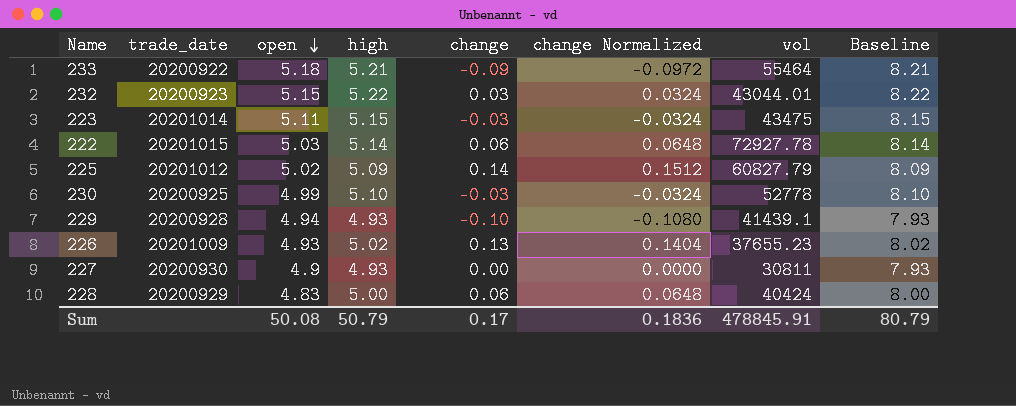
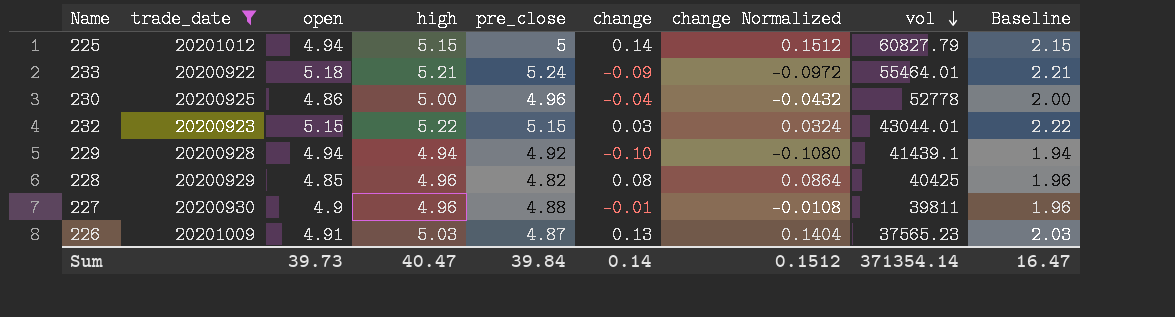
filter: none -> trade_date <= 20201012
row order: open descending -> vol descending
column pre_close | position: none -> 5
column Baseline | formula: [high] + 3 -> [high] - 3
225 | open: 5.02 -> 4.94
225 | high: 5.09 -> 5.15
233 | vol: 55464 -> 55464.01
230 | open: 4.99 -> 4.86
230 | high: 5.10 -> 5.00
230 | change: -0.03 -> -0.04
230 | change Normalized: -0.0324 -> -0.0432
229 | high: 4.93 -> 4.94
228 | open: 4.83 -> 4.85
228 | high: 5.00 -> 4.96
228 | change: 0.06 -> 0.08
228 | change Normalized: 0.0648 -> 0.0864
228 | vol: 40424 -> 40425
227 | high: 4.93 -> 4.96
227 | change: 0.00 -> -0.01
227 | change Normalized: 0.0000 -> -0.0108
227 | vol: 30811 -> 39811
226 | open: 4.93 -> 4.91
226 | high: 5.02 -> 5.03
226 | vol: 37655.23 -> 37565.23
Sum | open: 50.08 -> 39.73
Sum | high: 50.79 -> 40.47
Sum | change: 0.17 -> 0.14
Sum | change Normalized: 0.1836 -> 0.1512
Sum | vol: 478845.91 -> 371354.14
Sum | Baseline: 80.79 -> 16.47

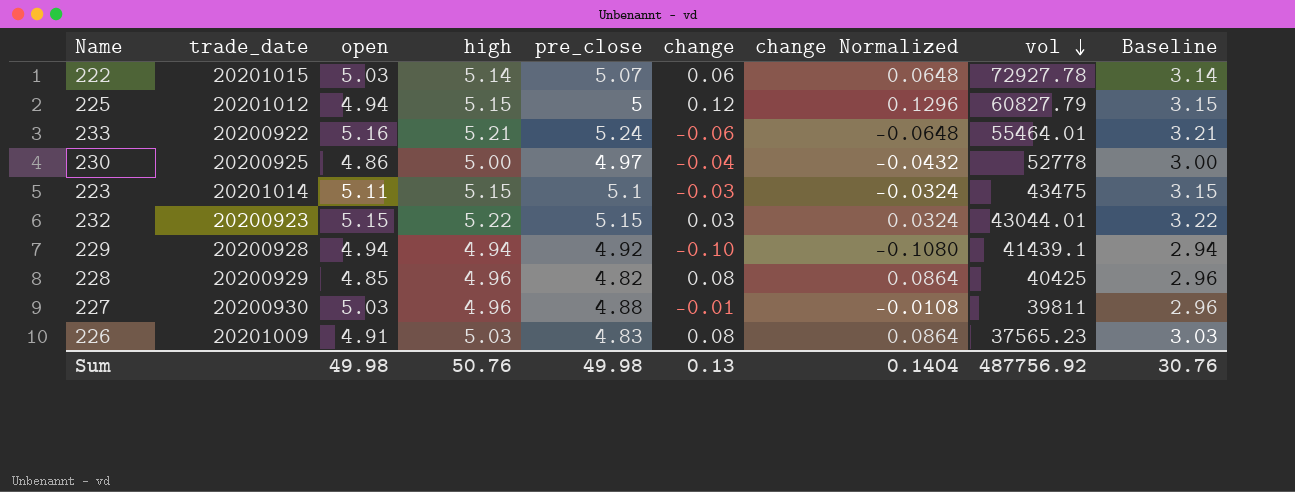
filter: trade_date <= 20201012 -> none
column Baseline | formula: [high] - 3 -> [high] - 2
225 | change: 0.14 -> 0.12
225 | change Normalized: 0.1512 -> 0.1296
233 | open: 5.18 -> 5.16
233 | change: -0.09 -> -0.06
233 | change Normalized: -0.0972 -> -0.0648
230 | pre_close: 4.96 -> 4.97
227 | open: 4.9 -> 5.03
226 | pre_close: 4.87 -> 4.83
226 | change: 0.13 -> 0.08
226 | change Normalized: 0.1404 -> 0.0864
Sum | open: 39.73 -> 49.98
Sum | high: 40.47 -> 50.76
Sum | pre_close: 39.84 -> 49.98
Sum | change: 0.14 -> 0.13
Sum | change Normalized: 0.1512 -> 0.1404
Sum | vol: 371354.14 -> 487756.92
Sum | Baseline: 16.47 -> 30.76

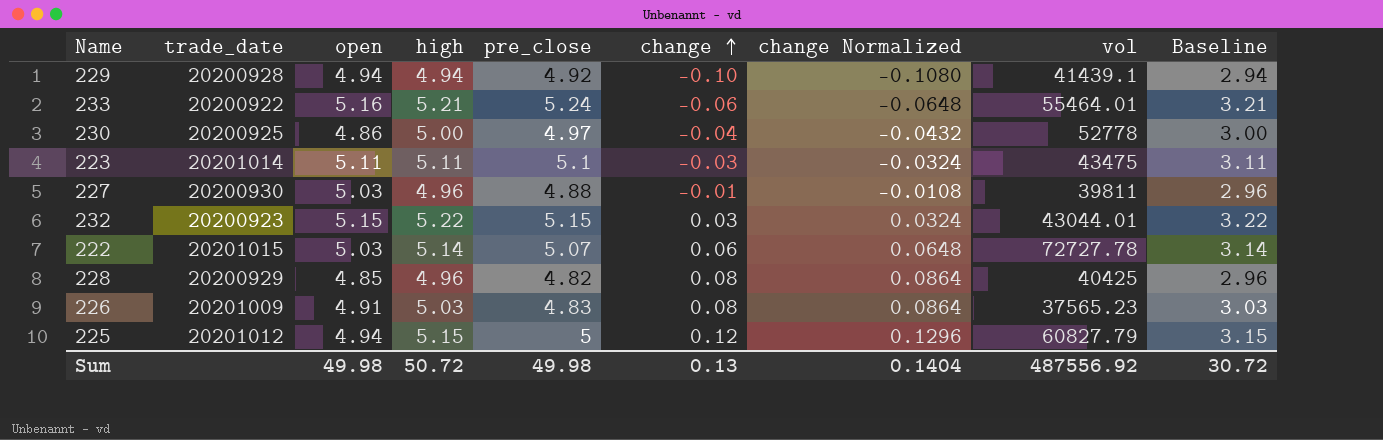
row order: vol descending -> change ascending
223 | high: 5.15 -> 5.11
223 | Baseline: 3.15 -> 3.11
222 | vol: 72927.78 -> 72727.78
Sum | high: 50.76 -> 50.72
Sum | vol: 487756.92 -> 487556.92
Sum | Baseline: 30.76 -> 30.72

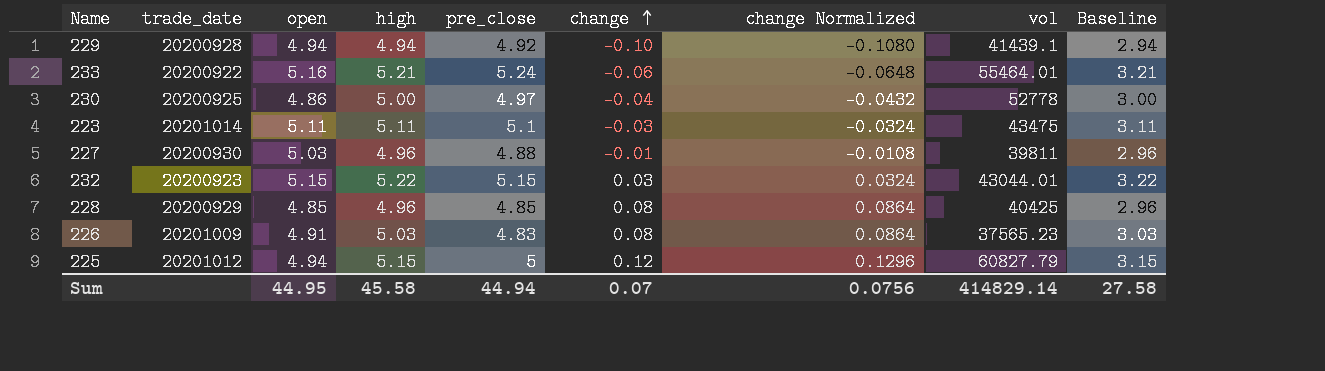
row 222: 20201015 | 5.03 | 5.14 | 5.07 | 0.06 | 0.0648 | 72727.78 | 3.14 -> none
228 | pre_close: 4.82 -> 4.85
Sum | open: 49.98 -> 44.95
Sum | high: 50.72 -> 45.58
Sum | pre_close: 49.98 -> 44.94
Sum | change: 0.13 -> 0.07
Sum | change Normalized: 0.1404 -> 0.0756
Sum | vol: 487556.92 -> 414829.14
Sum | Baseline: 30.72 -> 27.58

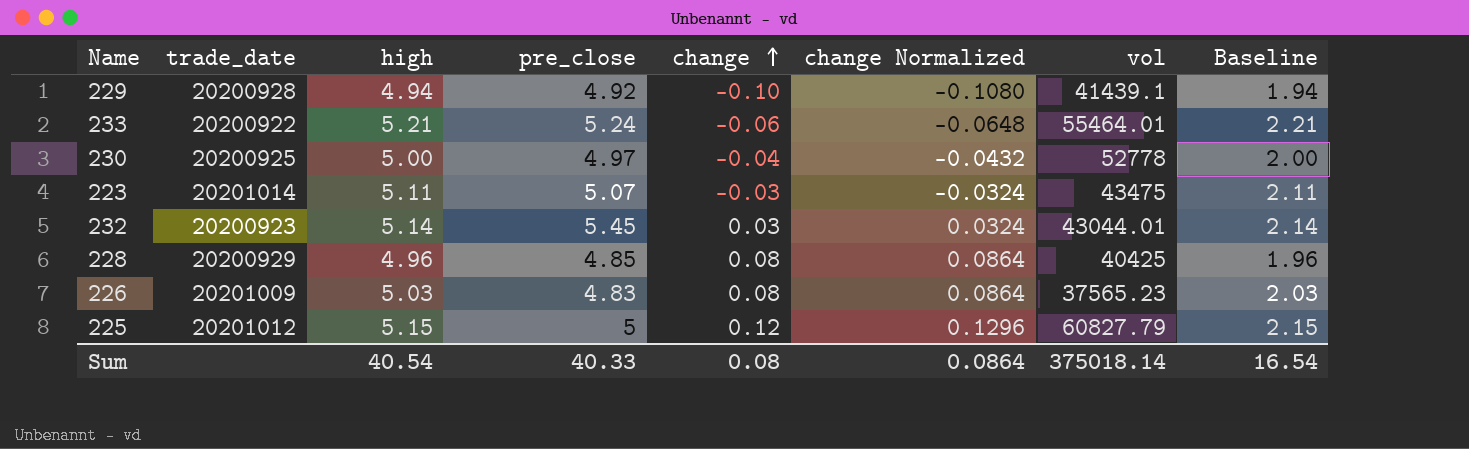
column open | position: 3 -> none
column Baseline | formula: [high] - 2 -> [high] - 3
row 227: 20200930 | 5.03 | 4.96 | 4.88 | -0.01 | -0.0108 | 39811 | 2.96 -> none
223 | pre_close: 5.1 -> 5.07
232 | high: 5.22 -> 5.14
232 | pre_close: 5.15 -> 5.45
Sum | high: 45.58 -> 40.54
Sum | pre_close: 44.94 -> 40.33
Sum | change: 0.07 -> 0.08
Sum | change Normalized: 0.0756 -> 0.0864
Sum | vol: 414829.14 -> 375018.14
Sum | Baseline: 27.58 -> 16.54

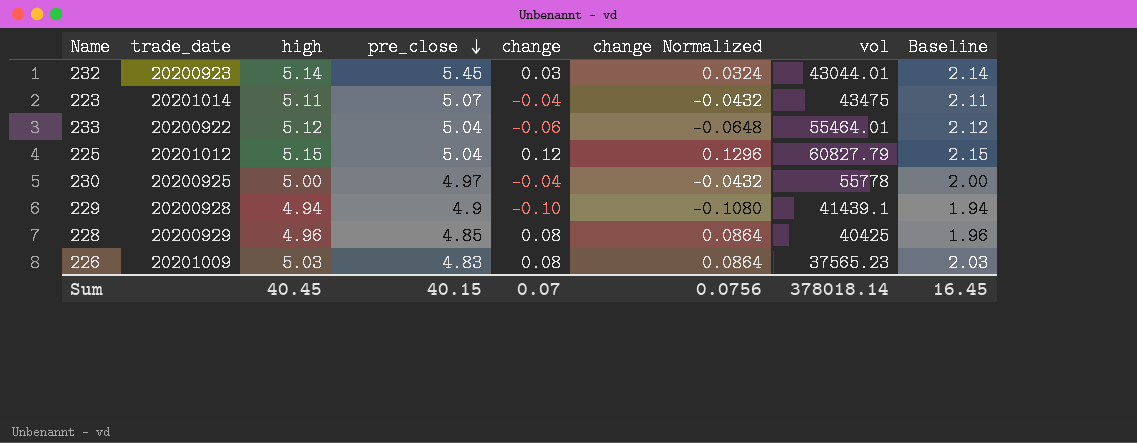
row order: change ascending -> pre_close descending
223 | change: -0.03 -> -0.04
223 | change Normalized: -0.0324 -> -0.0432
233 | high: 5.21 -> 5.12
233 | pre_close: 5.24 -> 5.04
233 | Baseline: 2.21 -> 2.12
225 | pre_close: 5 -> 5.04
230 | vol: 52778 -> 55778
229 | pre_close: 4.92 -> 4.9
Sum | high: 40.54 -> 40.45
Sum | pre_close: 40.33 -> 40.15
Sum | change: 0.08 -> 0.07
Sum | change Normalized: 0.0864 -> 0.0756
Sum | vol: 375018.14 -> 378018.14
Sum | Baseline: 16.54 -> 16.45

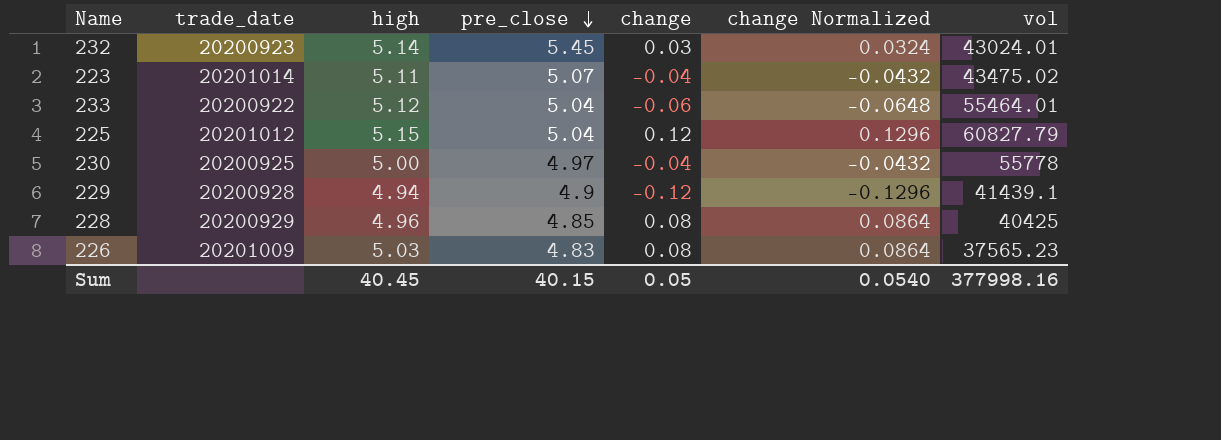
column Baseline | formula: [high] - 3 -> none
232 | vol: 43044.01 -> 43024.01
223 | vol: 43475 -> 43475.02
229 | change: -0.10 -> -0.12
229 | change Normalized: -0.1080 -> -0.1296
Sum | change: 0.07 -> 0.05
Sum | change Normalized: 0.0756 -> 0.0540
Sum | vol: 378018.14 -> 377998.16

